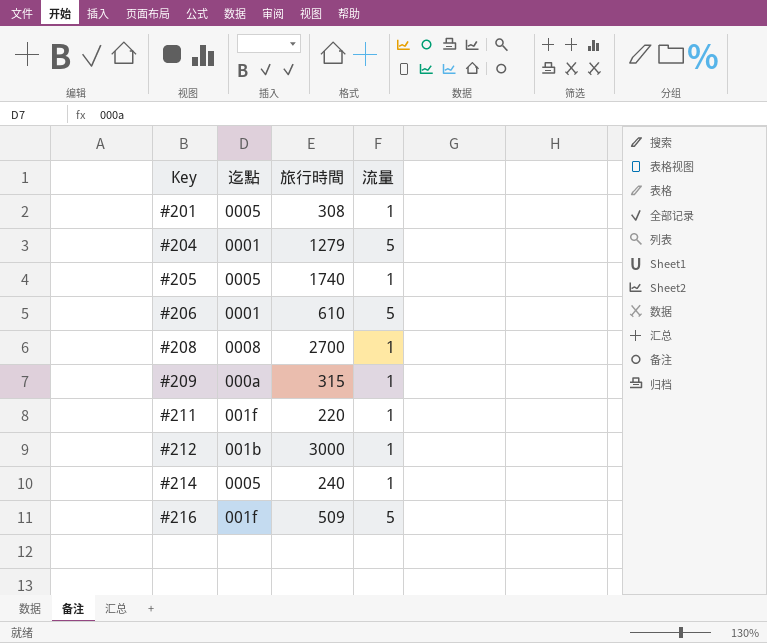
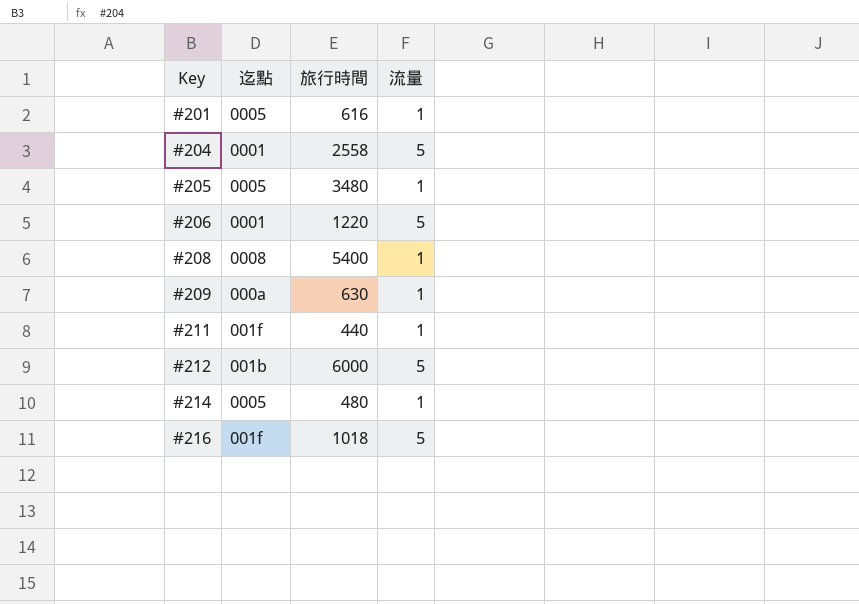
#201 | 旅行時間: 308 -> 616
#204 | 旅行時間: 1279 -> 2558
#205 | 旅行時間: 1740 -> 3480
#206 | 旅行時間: 610 -> 1220
#208 | 旅行時間: 2700 -> 5400
#209 | 旅行時間: 315 -> 630
#211 | 旅行時間: 220 -> 440
#212 | 旅行時間: 3000 -> 6000
#212 | 流量: 1 -> 5
#214 | 旅行時間: 240 -> 480
#216 | 旅行時間: 509 -> 1018

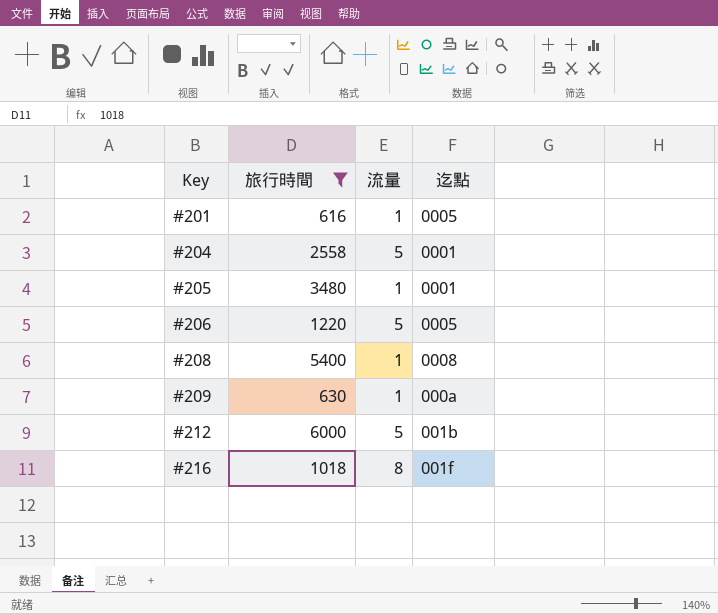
filter: none -> 旅行時間 >= 616
column 迄點 | position: 2 -> 4
#205 | 迄點: 0005 -> 0001
#206 | 迄點: 0001 -> 0005
#216 | 流量: 5 -> 8

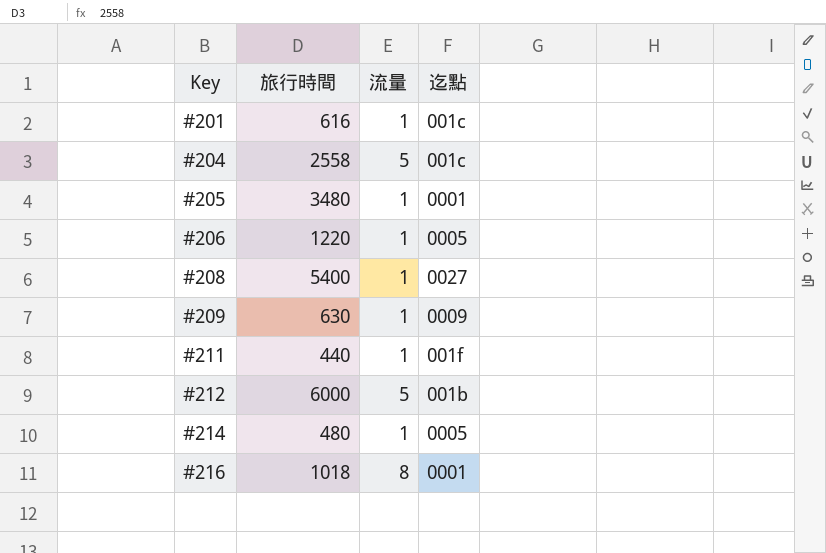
filter: 旅行時間 >= 616 -> none
#201 | 迄點: 0005 -> 001c
#204 | 迄點: 0001 -> 001c
#206 | 流量: 5 -> 1
#208 | 迄點: 0008 -> 0027
#209 | 迄點: 000a -> 0009
#216 | 迄點: 001f -> 0001

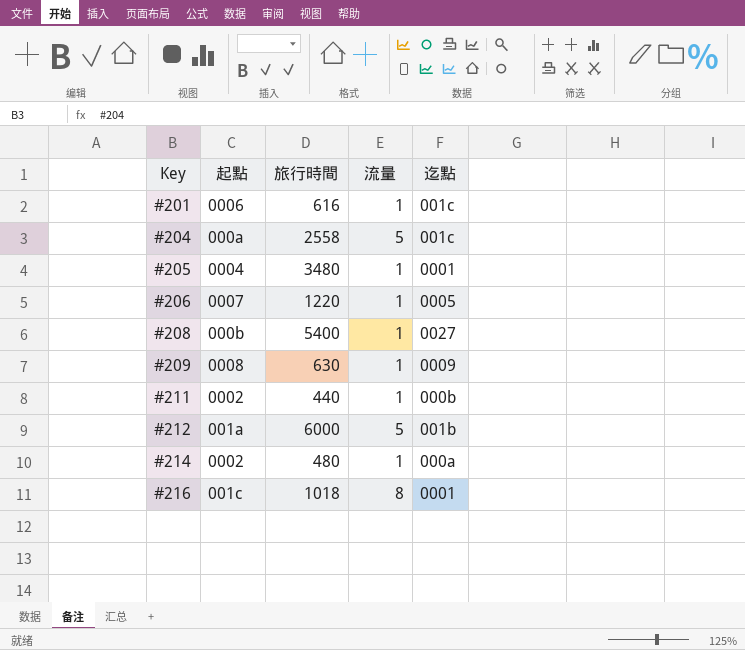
column 起點 | position: none -> 2
#211 | 迄點: 001f -> 000b
#214 | 迄點: 0005 -> 000a

